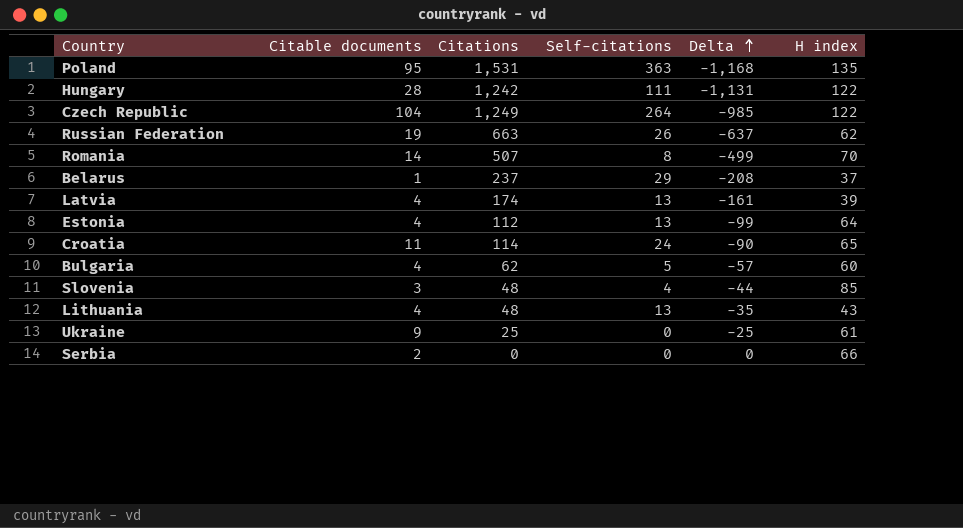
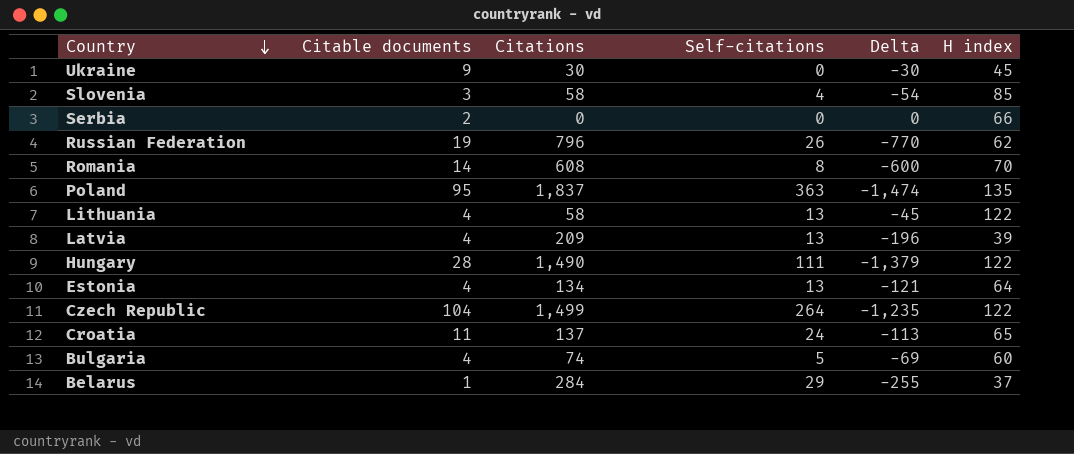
row order: Delta ascending -> Country descending
Ukraine | Citations: 25 -> 30
Ukraine | Delta: -25 -> -30
Ukraine | H index: 61 -> 45
Slovenia | Citations: 48 -> 58
Slovenia | Delta: -44 -> -54
Russian Federation | Citations: 663 -> 796
Russian Federation | Delta: -637 -> -770
Romania | Citations: 507 -> 608
Romania | Delta: -499 -> -600
Poland | Citations: 1,531 -> 1,837
Poland | Delta: -1,168 -> -1,474
Lithuania | Citations: 48 -> 58
Lithuania | Delta: -35 -> -45
Lithuania | H index: 43 -> 122
Latvia | Citations: 174 -> 209
Latvia | Delta: -161 -> -196
Hungary | Citations: 1,242 -> 1,490
Hungary | Delta: -1,131 -> -1,379
Estonia | Citations: 112 -> 134
Estonia | Delta: -99 -> -121
Czech Republic | Citations: 1,249 -> 1,499
Czech Republic | Delta: -985 -> -1,235
Croatia | Citations: 114 -> 137
Croatia | Delta: -90 -> -113
Bulgaria | Citations: 62 -> 74
Bulgaria | Delta: -57 -> -69
Belarus | Citations: 237 -> 284
Belarus | Delta: -208 -> -255

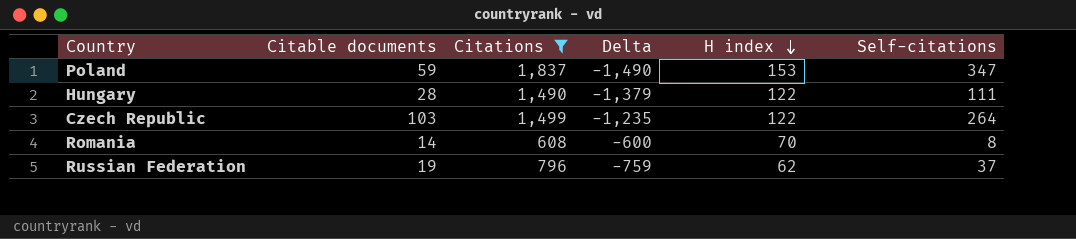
filter: none -> Citations >= 608
row order: Country descending -> H index descending
column Self-citations | position: 4 -> 6
Poland | Citable documents: 95 -> 59
Poland | Delta: -1,474 -> -1,490
Poland | H index: 135 -> 153
Poland | Self-citations: 363 -> 347
Czech Republic | Citable documents: 104 -> 103
Russian Federation | Delta: -770 -> -759
Russian Federation | Self-citations: 26 -> 37

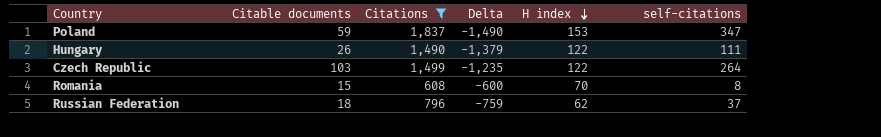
column name: Self-citations -> self-citations
Hungary | Citable documents: 28 -> 26
Romania | Citable documents: 14 -> 15
Russian Federation | Citable documents: 19 -> 18

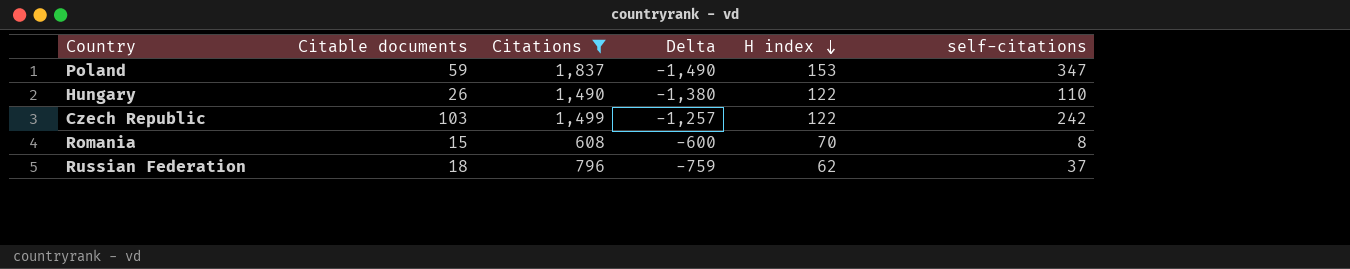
Hungary | Delta: -1,379 -> -1,380
Hungary | self-citations: 111 -> 110
Czech Republic | Delta: -1,235 -> -1,257
Czech Republic | self-citations: 264 -> 242

